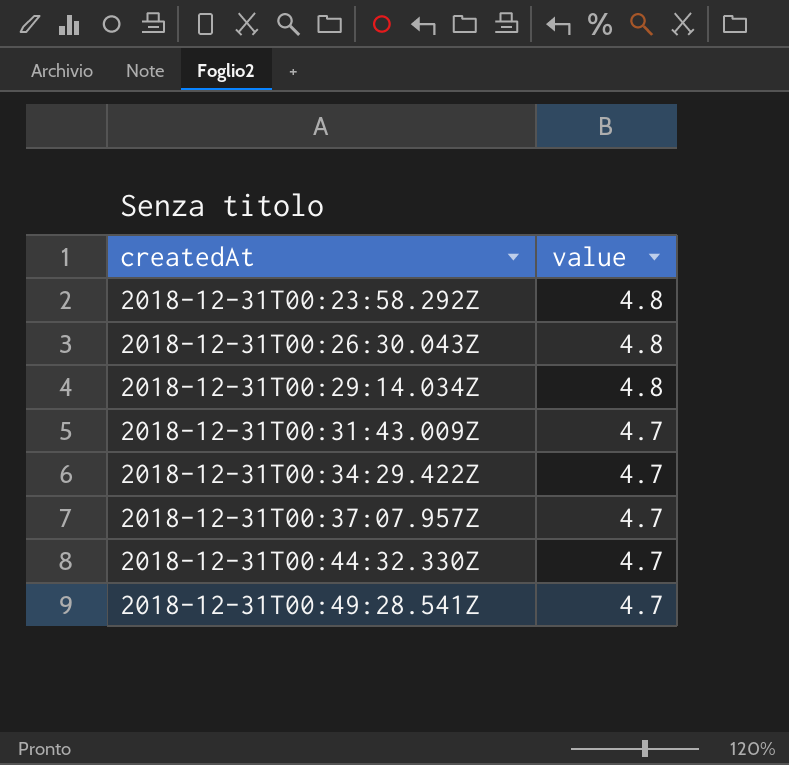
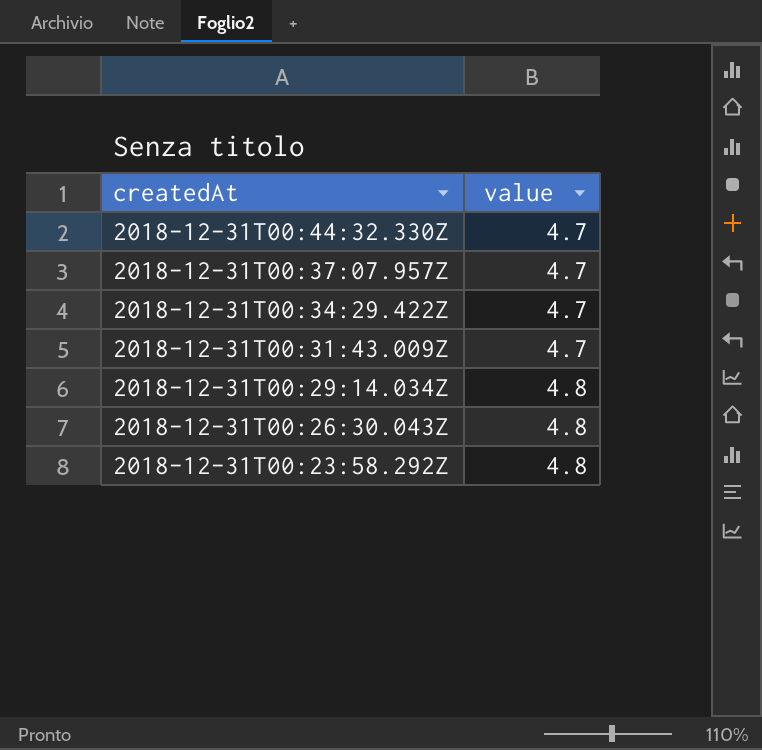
row order: createdAt ascending -> createdAt descending
row 2018-12-31T00:49:28.541Z: 4.7 -> none

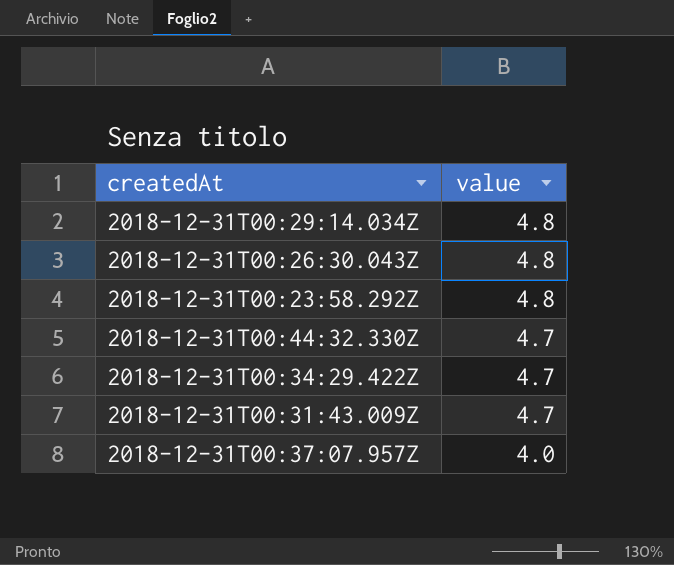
row order: createdAt descending -> value descending
2018-12-31T00:37:07.957Z | value: 4.7 -> 4.0

